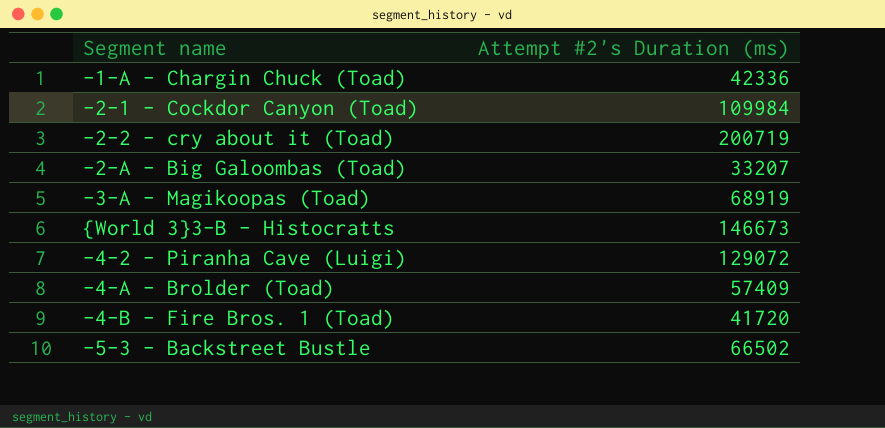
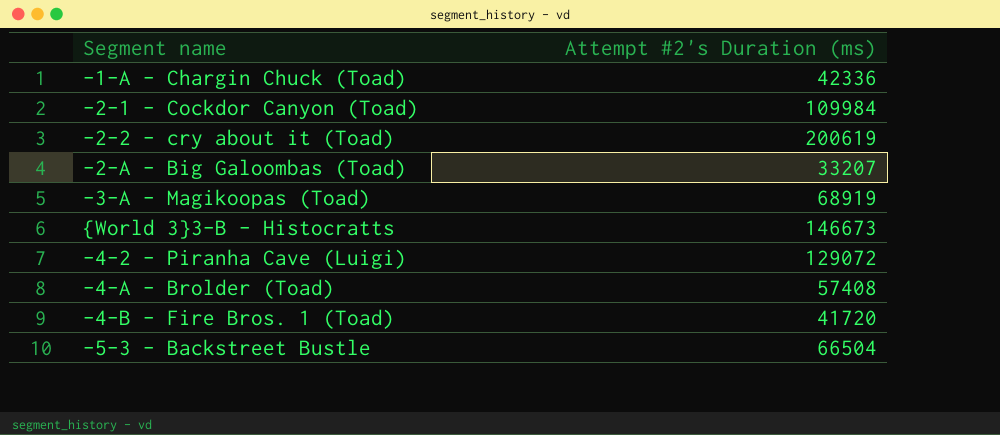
-2-2 - cry about it (Toad) | Attempt #2's Duration (ms): 200719 -> 200619
-4-A - Brolder (Toad) | Attempt #2's Duration (ms): 57409 -> 57408
-5-3 - Backstreet Bustle | Attempt #2's Duration (ms): 66502 -> 66504

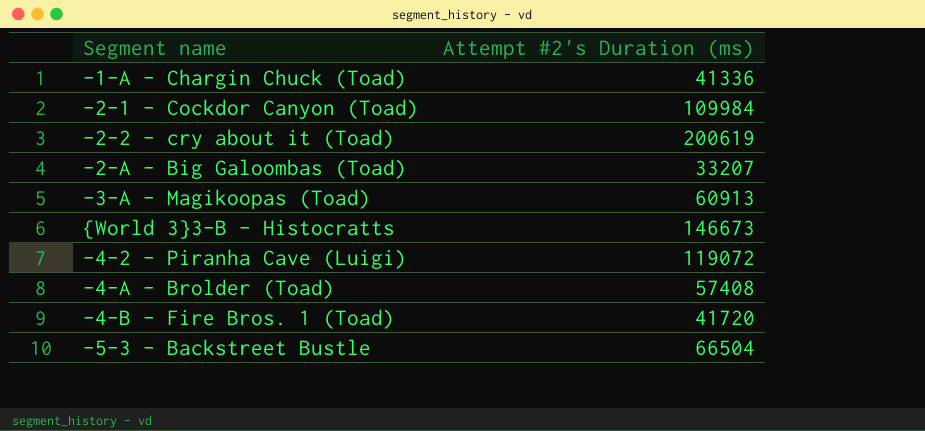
-1-A - Chargin Chuck (Toad) | Attempt #2's Duration (ms): 42336 -> 41336
-3-A - Magikoopas (Toad) | Attempt #2's Duration (ms): 68919 -> 60913
-4-2 - Piranha Cave (Luigi) | Attempt #2's Duration (ms): 129072 -> 119072

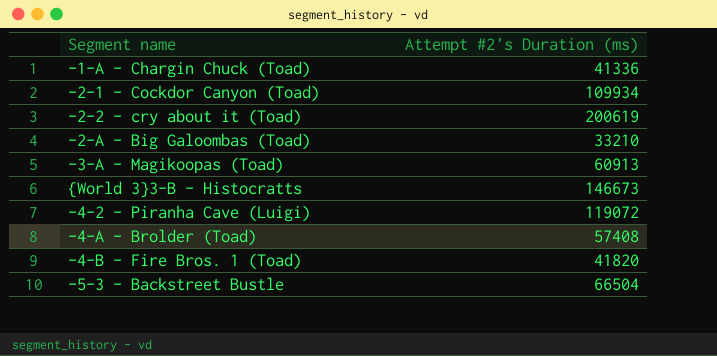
-2-1 - Cockdor Canyon (Toad) | Attempt #2's Duration (ms): 109984 -> 109934
-2-A - Big Galoombas (Toad) | Attempt #2's Duration (ms): 33207 -> 33210
-4-B - Fire Bros. 1 (Toad) | Attempt #2's Duration (ms): 41720 -> 41820

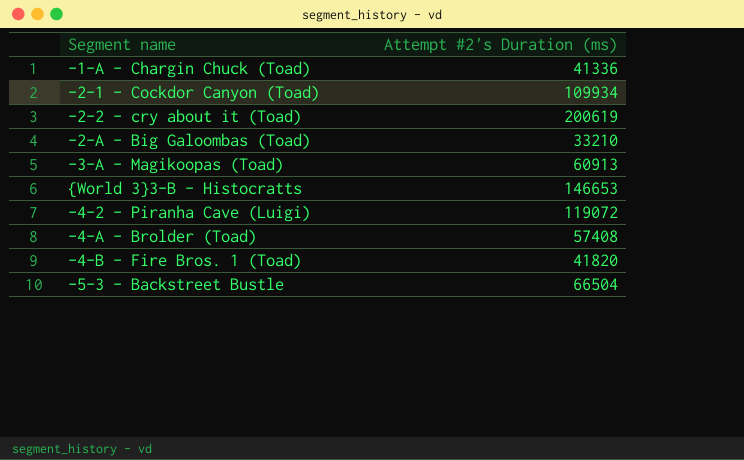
{World 3}3-B - Histocratts | Attempt #2's Duration (ms): 146673 -> 146653

